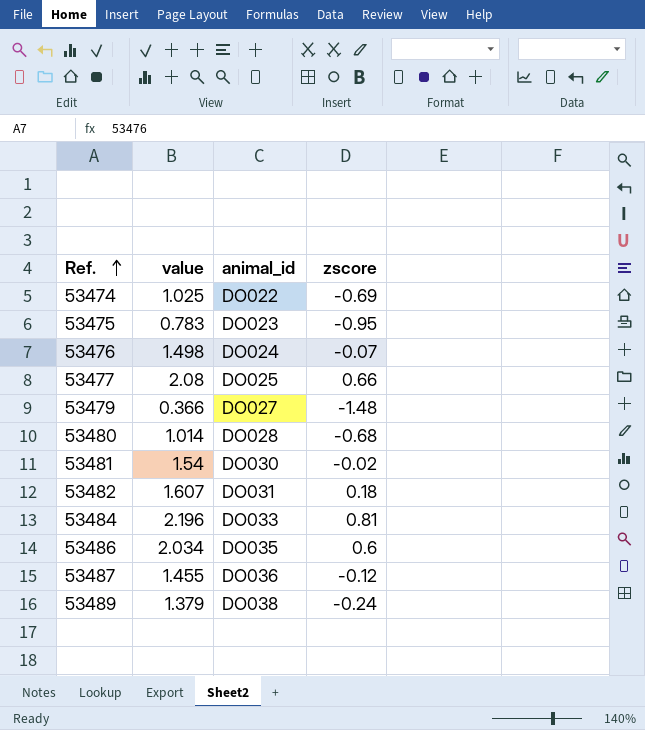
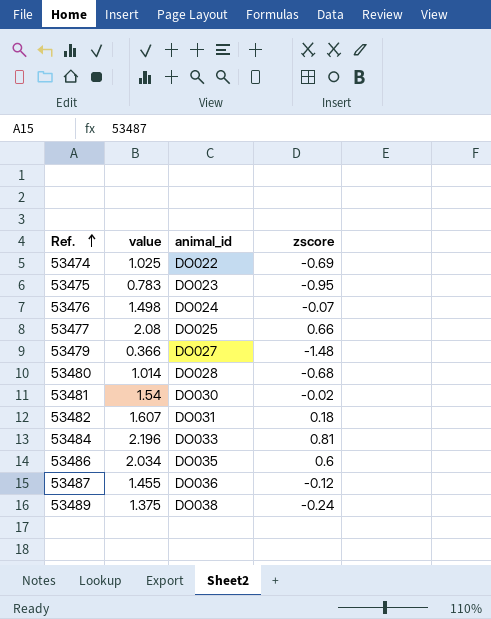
53489 | value: 1.379 -> 1.375

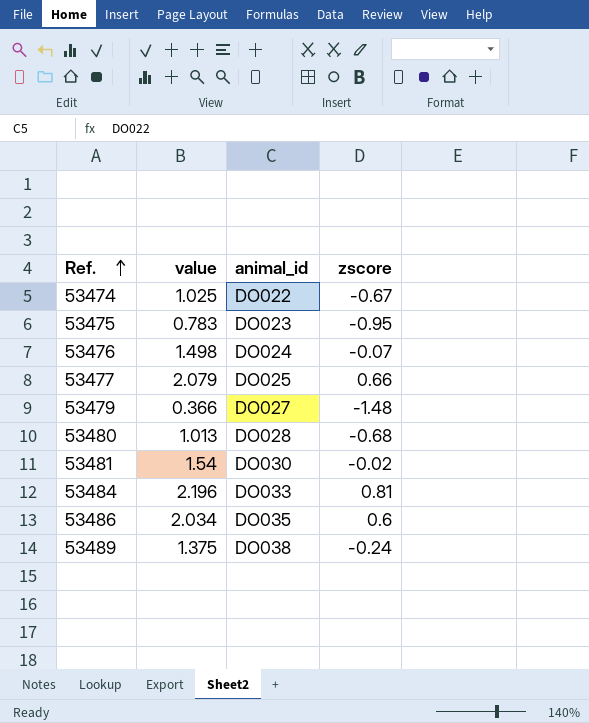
row 53482: 1.607 | DO031 | 0.18 -> none
row 53487: 1.455 | DO036 | -0.12 -> none
53474 | zscore: -0.69 -> -0.67
53477 | value: 2.08 -> 2.079
53480 | value: 1.014 -> 1.013

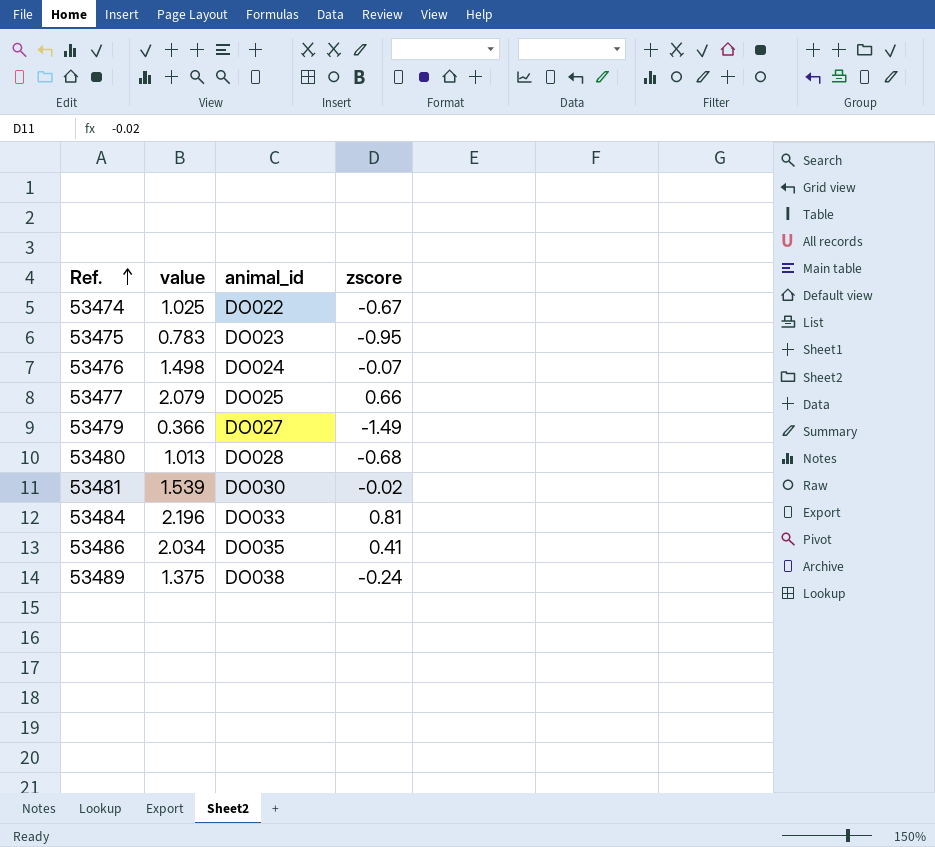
53479 | zscore: -1.48 -> -1.49
53481 | value: 1.54 -> 1.539
53486 | zscore: 0.6 -> 0.41

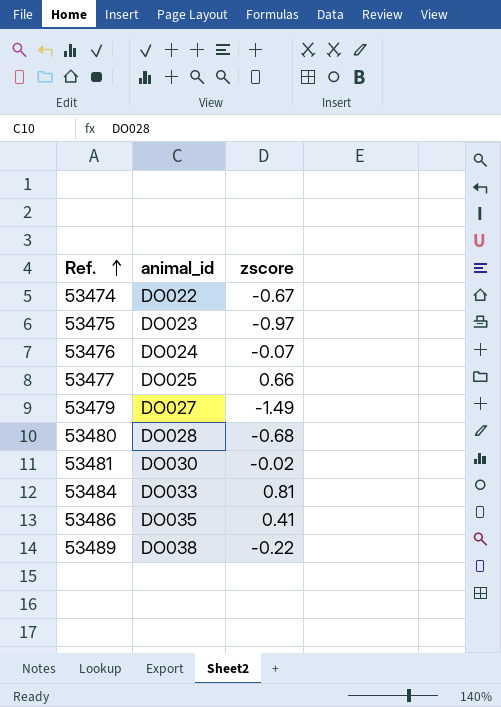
column value | position: 2 -> none
53475 | zscore: -0.95 -> -0.97
53489 | zscore: -0.24 -> -0.22

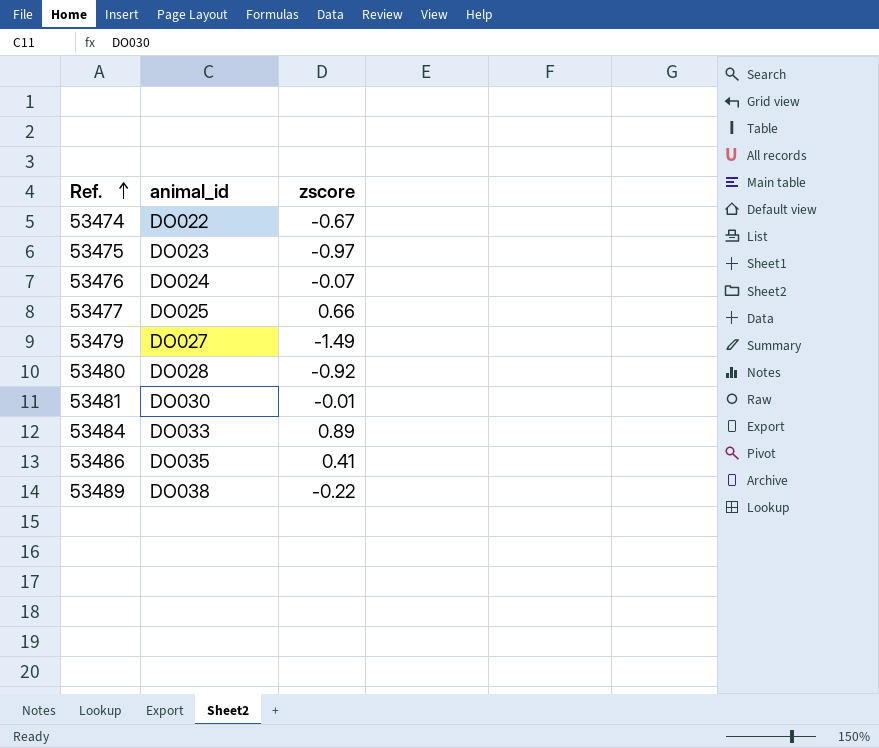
53480 | zscore: -0.68 -> -0.92
53481 | zscore: -0.02 -> -0.01
53484 | zscore: 0.81 -> 0.89

